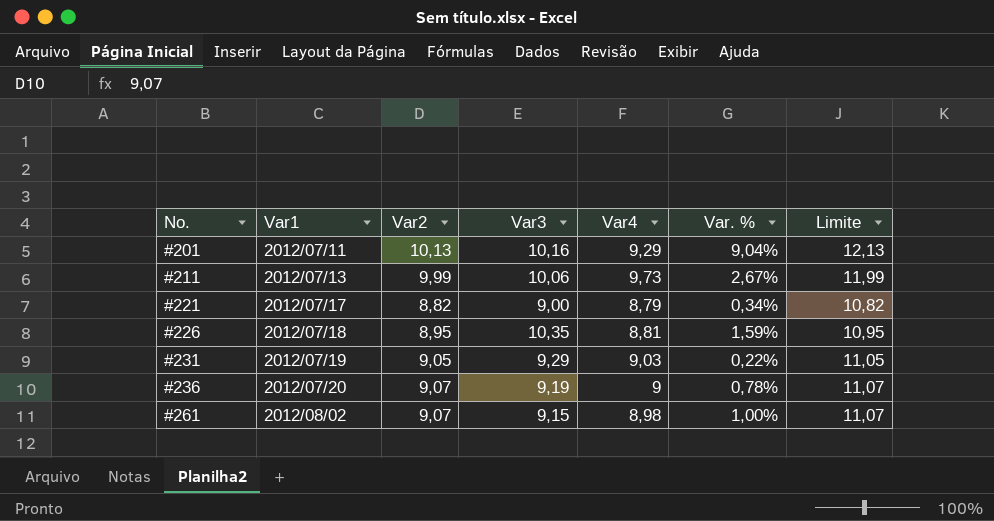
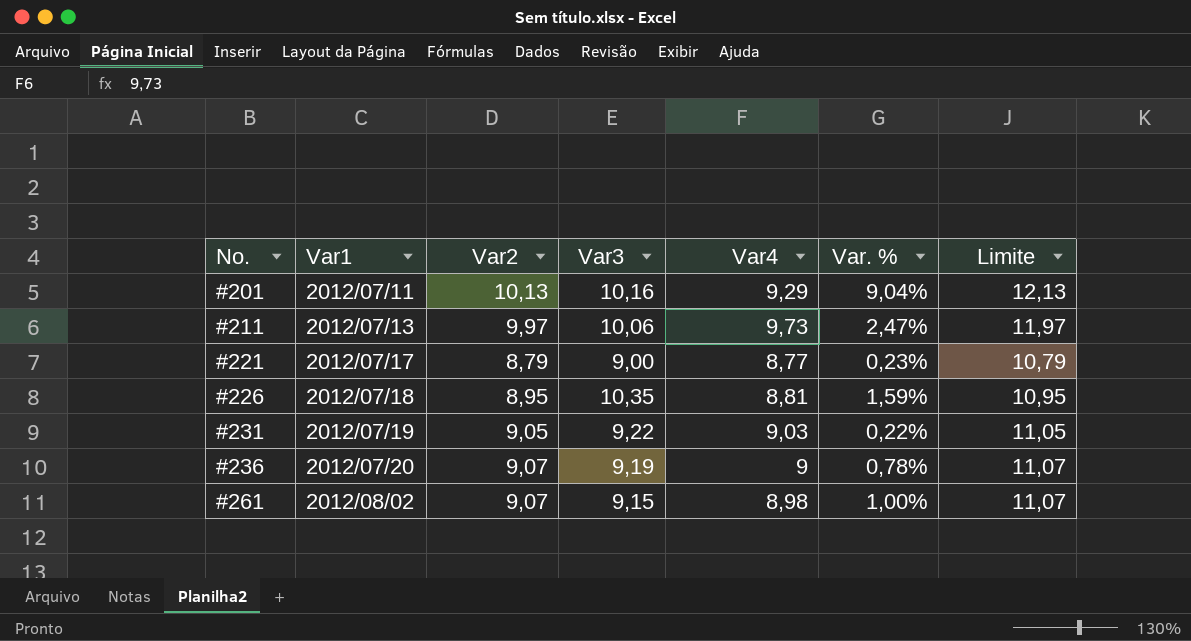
#211 | Var2: 9,99 -> 9,97
#211 | Var. %: 2,67% -> 2,47%
#211 | Limite: 11,99 -> 11,97
#221 | Var2: 8,82 -> 8,79
#221 | Var4: 8,79 -> 8,77
#221 | Var. %: 0,34% -> 0,23%
#221 | Limite: 10,82 -> 10,79
#231 | Var3: 9,29 -> 9,22

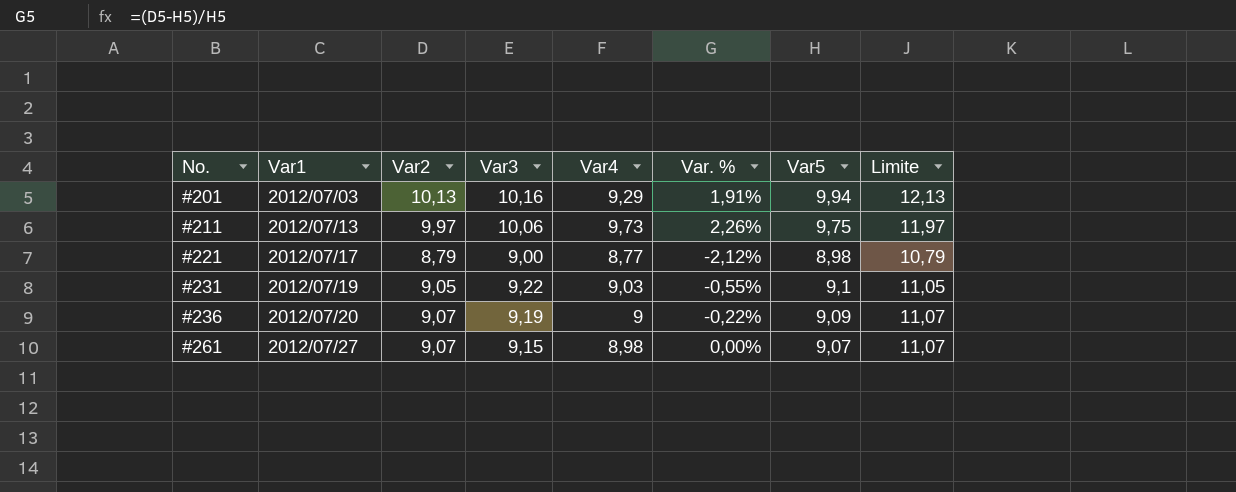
column Var. % | formula: ([Var2] - [Var4]) / [Var4] -> ([Var2] - [Var5]) / [Var5]
column Var5 | position: none -> 7
row #226: 2012/07/18 | 8,95 | 10,35 | 8,81 | 1,59% | 10,95 -> none
#201 | Var1: 2012/07/11 -> 2012/07/03
#261 | Var1: 2012/08/02 -> 2012/07/27

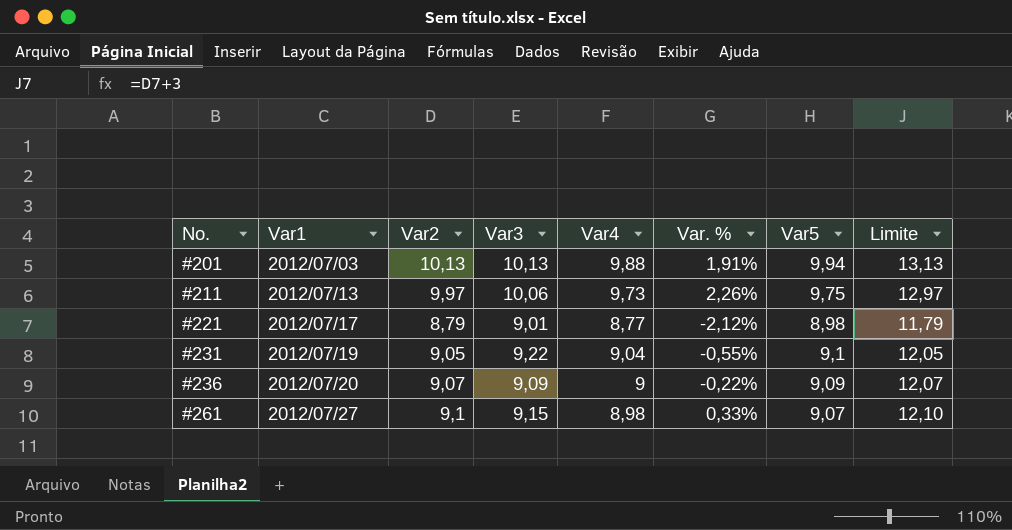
column Limite | formula: [Var2] + 2 -> [Var2] + 3
#201 | Var3: 10,16 -> 10,13
#201 | Var4: 9,29 -> 9,88
#221 | Var3: 9,00 -> 9,01
#231 | Var4: 9,03 -> 9,04
#236 | Var3: 9,19 -> 9,09
#261 | Var2: 9,07 -> 9,1
#261 | Var. %: 0,00% -> 0,33%

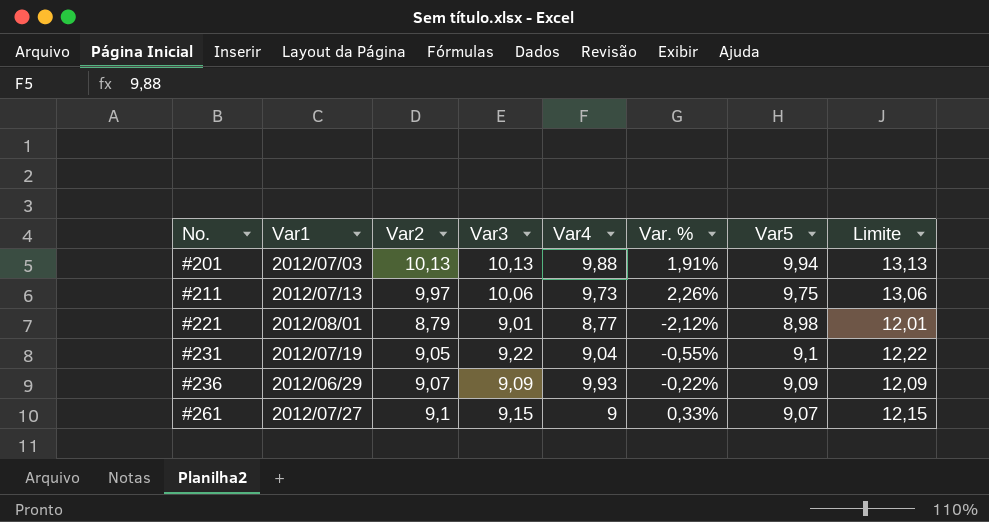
column Limite | formula: [Var2] + 3 -> [Var3] + 3
#221 | Var1: 2012/07/17 -> 2012/08/01
#236 | Var1: 2012/07/20 -> 2012/06/29
#236 | Var4: 9 -> 9,93
#261 | Var4: 8,98 -> 9

